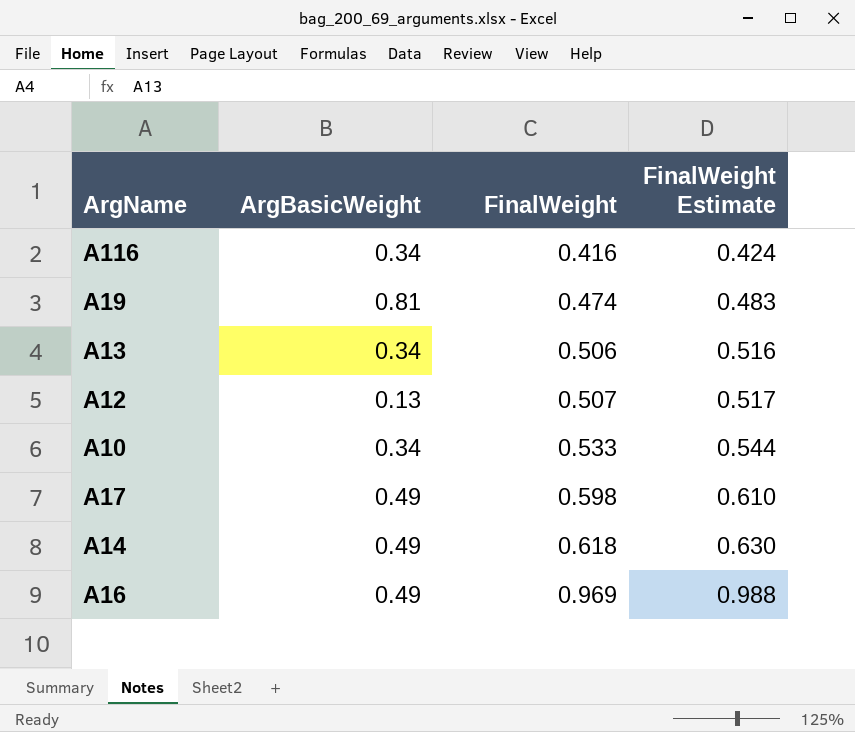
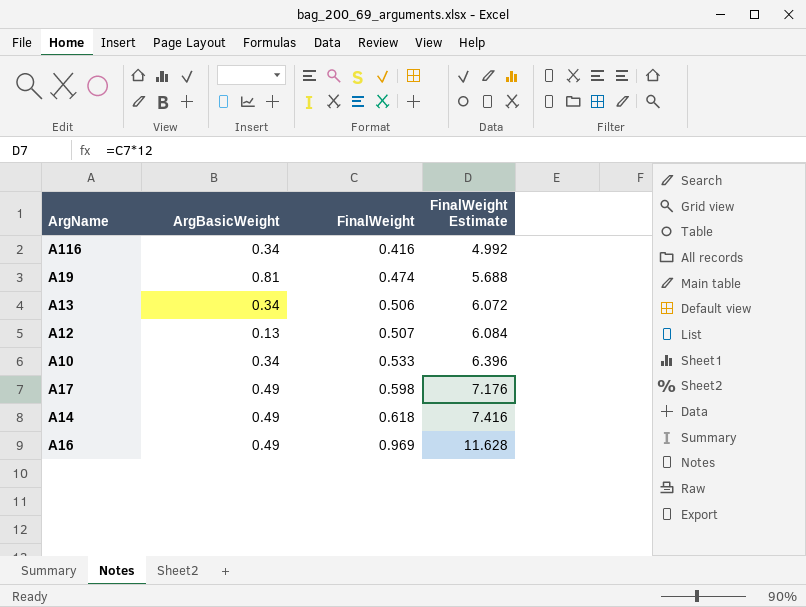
column FinalWeight Estimate | formula: [FinalWeight] * 1.02 -> [FinalWeight] * 12

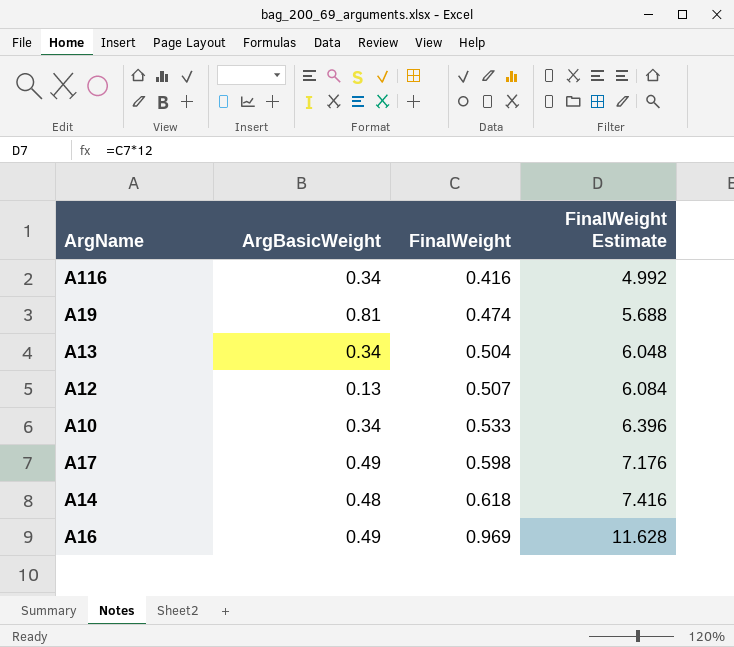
A13 | FinalWeight: 0.506 -> 0.504
A13 | FinalWeight Estimate: 6.072 -> 6.048
A14 | ArgBasicWeight: 0.49 -> 0.48

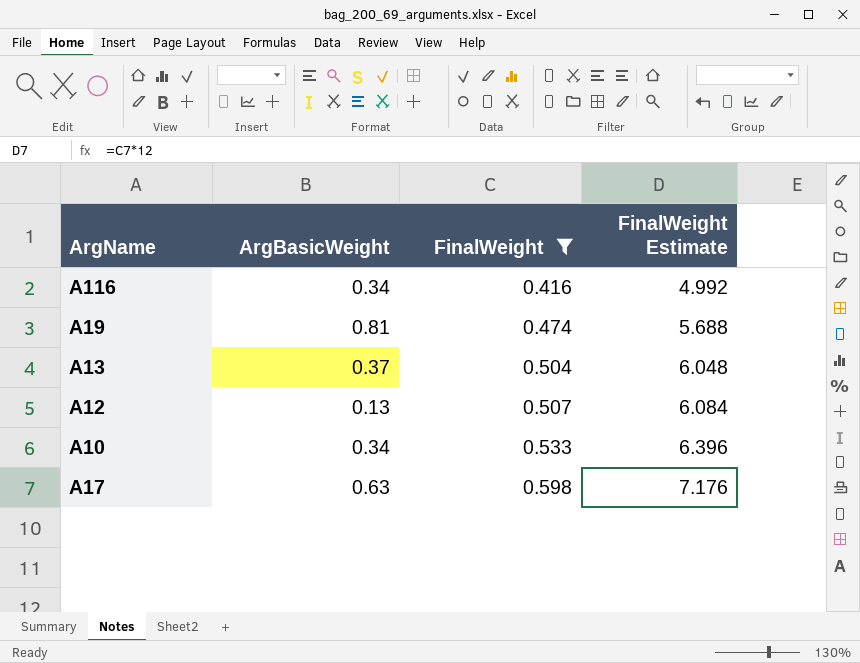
filter: none -> FinalWeight <= 0.598
A13 | ArgBasicWeight: 0.34 -> 0.37
A17 | ArgBasicWeight: 0.49 -> 0.63

